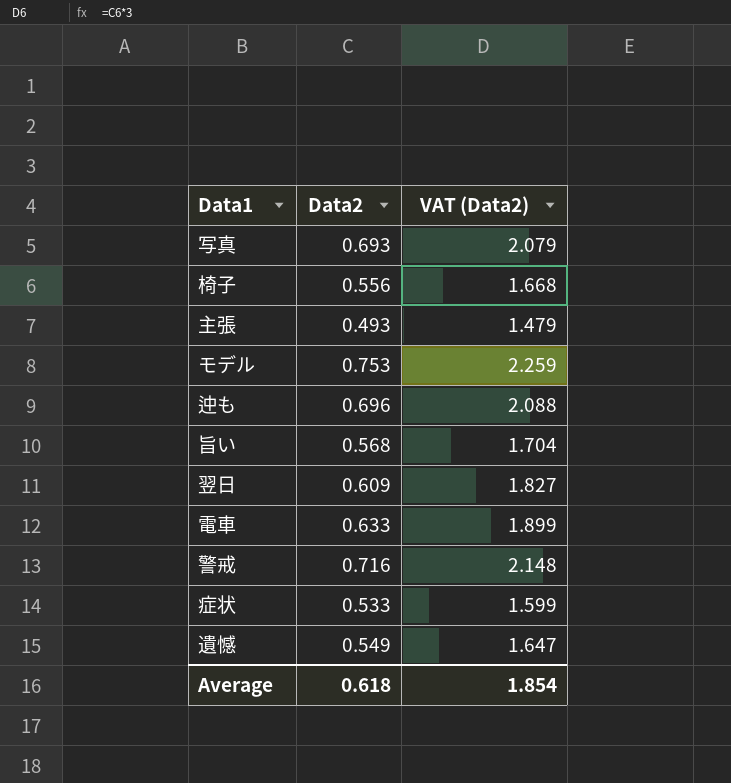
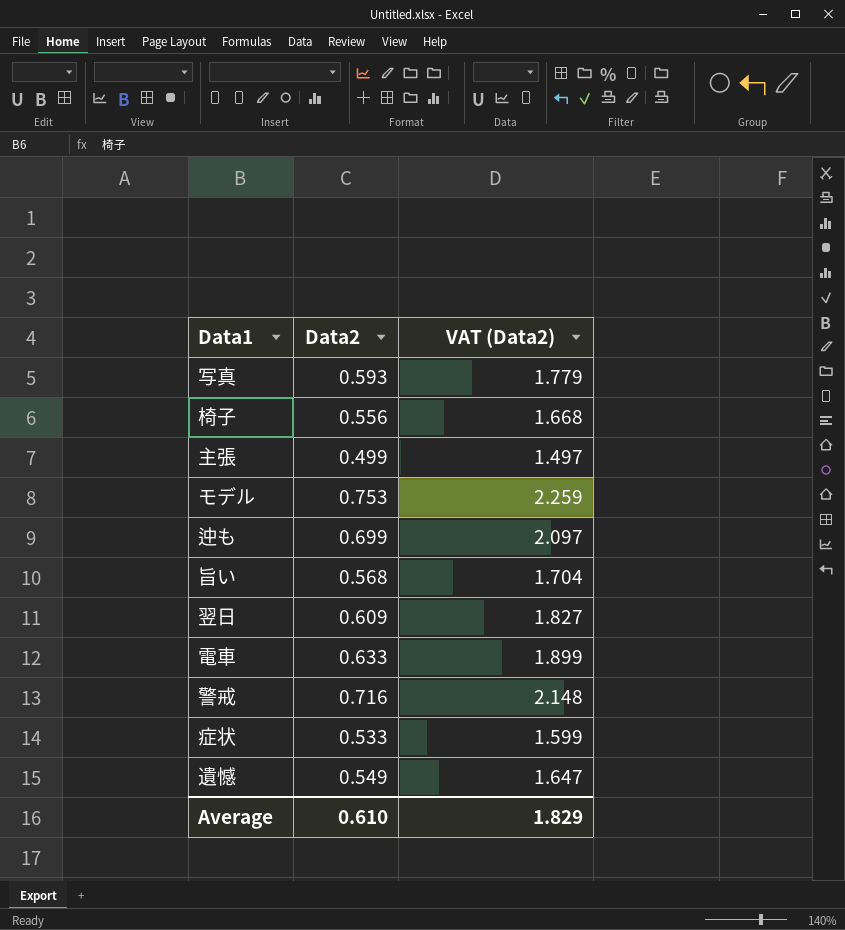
写真 | Data2: 0.693 -> 0.593
写真 | VAT (Data2): 2.079 -> 1.779
主張 | Data2: 0.493 -> 0.499
主張 | VAT (Data2): 1.479 -> 1.497
迚も | Data2: 0.696 -> 0.699
迚も | VAT (Data2): 2.088 -> 2.097
Average | Data2: 0.618 -> 0.610
Average | VAT (Data2): 1.854 -> 1.829

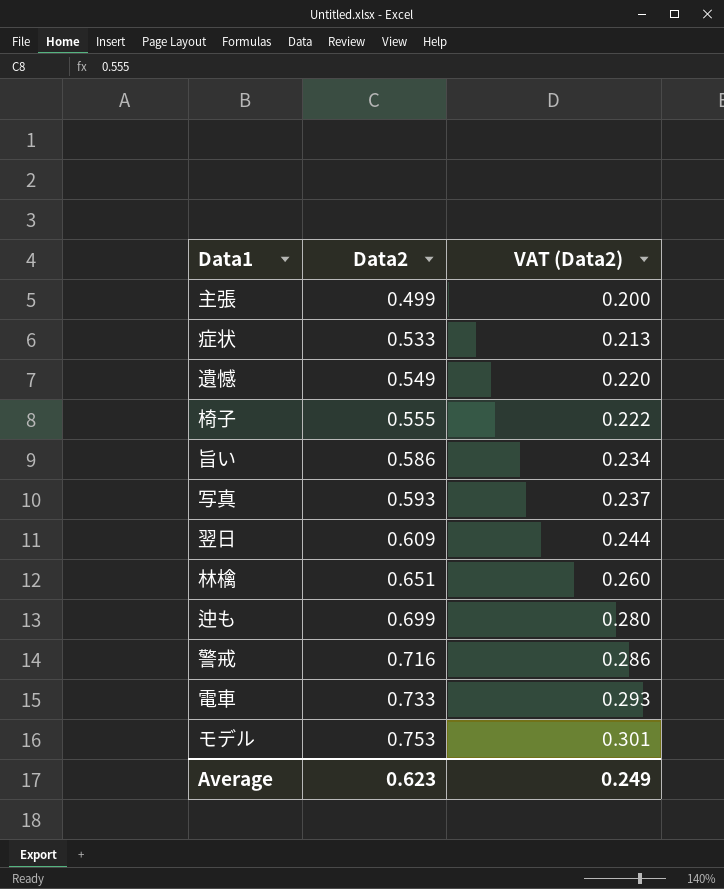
row order: none -> Data2 ascending
column VAT (Data2) | formula: [Data2] * 3 -> [Data2] * 0.4
椅子 | Data2: 0.556 -> 0.555
旨い | Data2: 0.568 -> 0.586
row 林檎: none -> 0.651 | 0.260
電車 | Data2: 0.633 -> 0.733
Average | Data2: 0.610 -> 0.623
Average | VAT (Data2): 1.829 -> 0.249

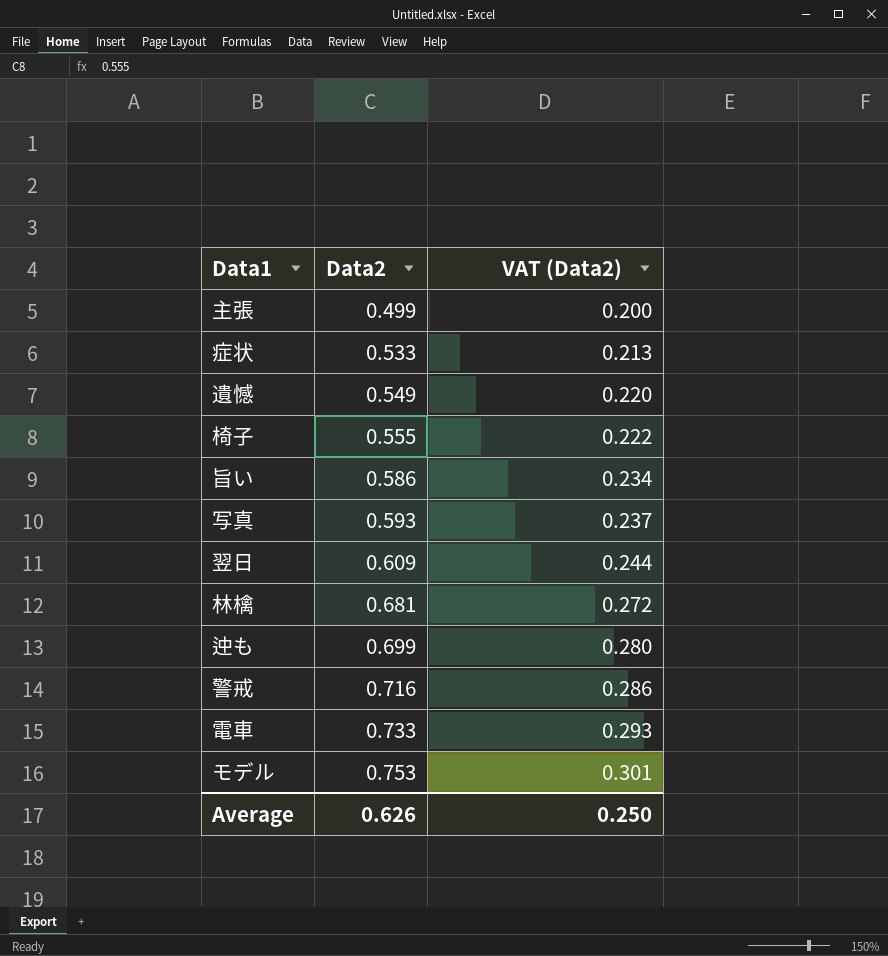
林檎 | Data2: 0.651 -> 0.681
林檎 | VAT (Data2): 0.260 -> 0.272
Average | Data2: 0.623 -> 0.626
Average | VAT (Data2): 0.249 -> 0.250

